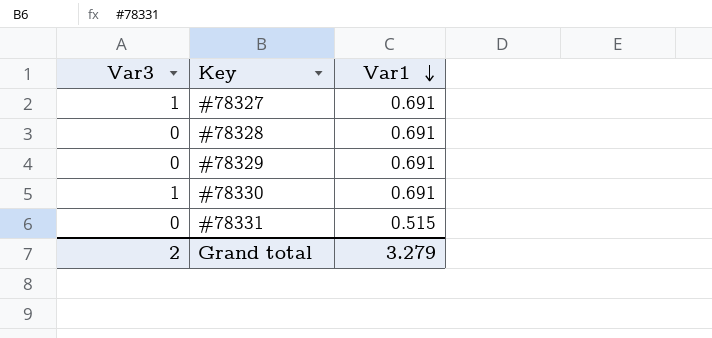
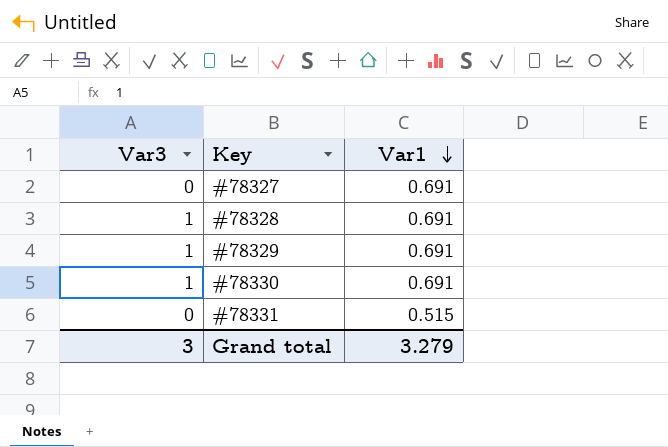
#78327 | Var3: 1 -> 0
#78328 | Var3: 0 -> 1
#78329 | Var3: 0 -> 1
Grand total | Var3: 2 -> 3

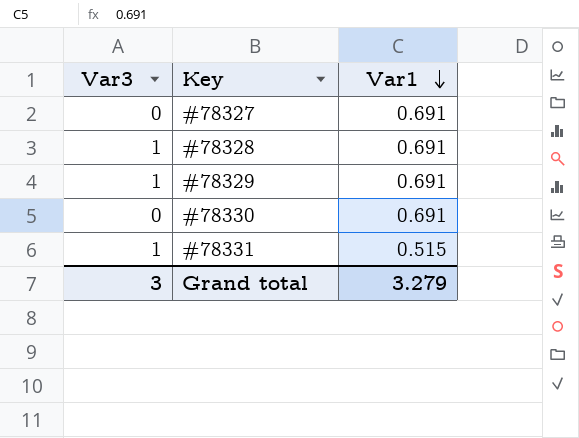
#78330 | Var3: 1 -> 0
#78331 | Var3: 0 -> 1

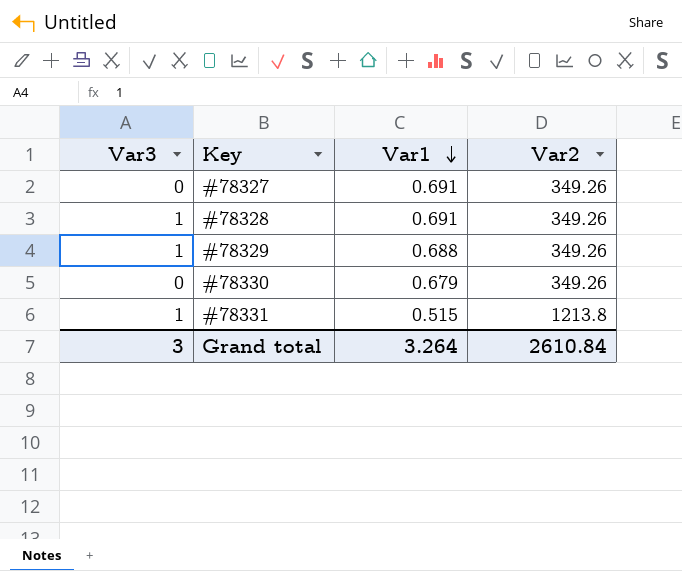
column Var2 | position: none -> 4
#78329 | Var1: 0.691 -> 0.688
#78330 | Var1: 0.691 -> 0.679
Grand total | Var1: 3.279 -> 3.264

